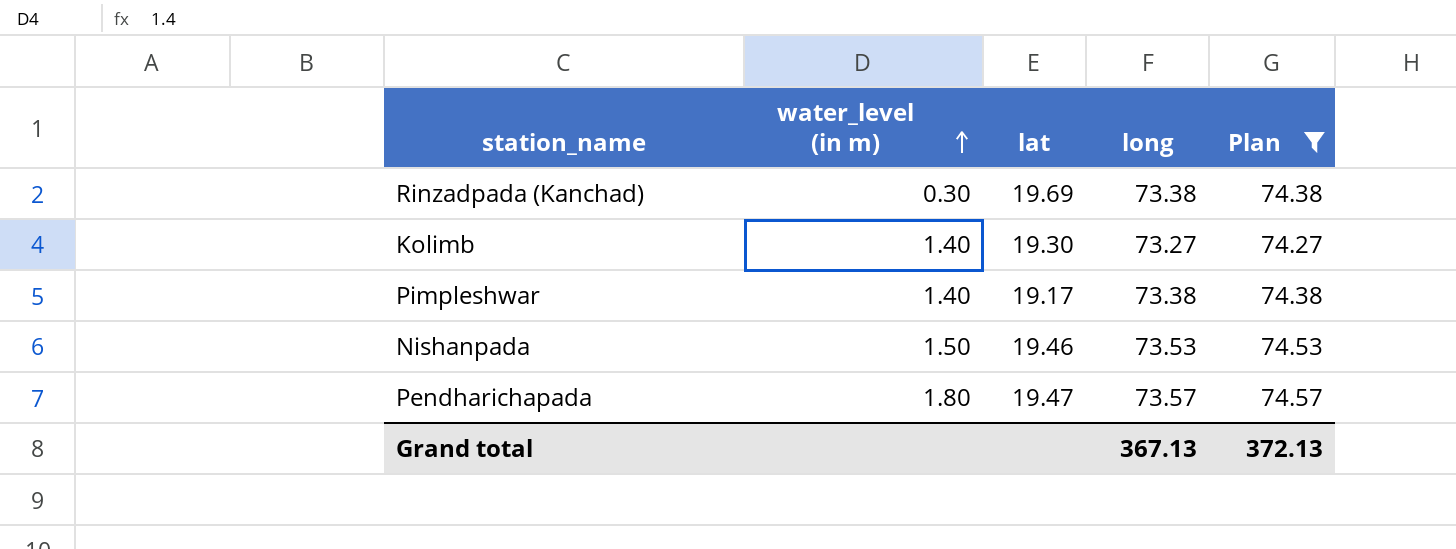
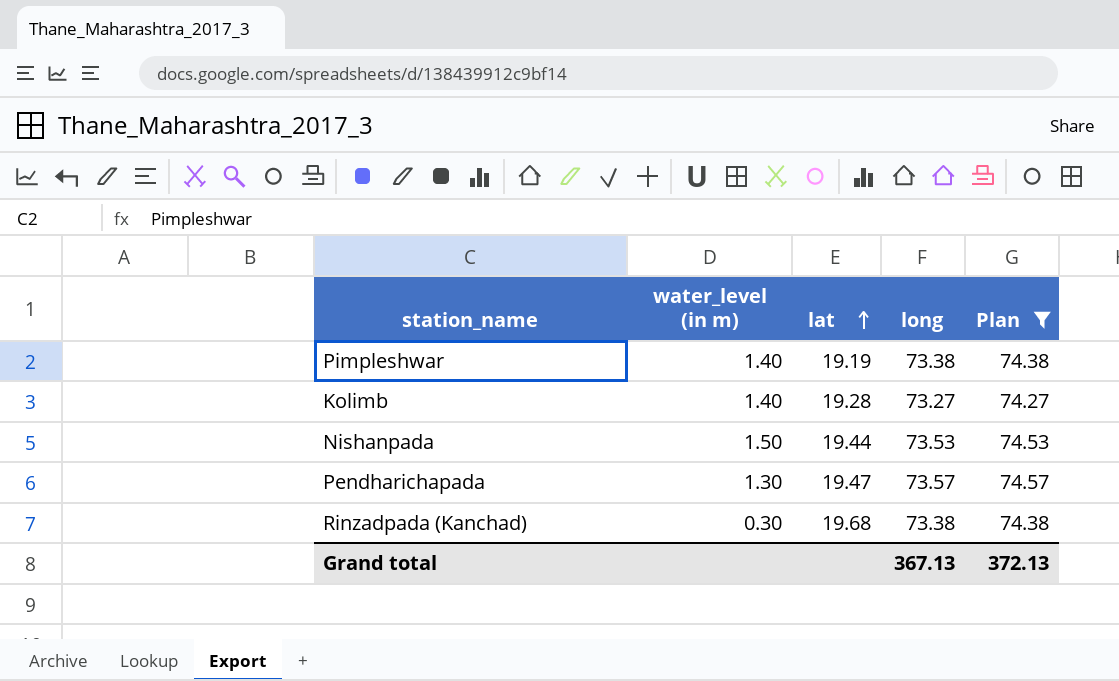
row order: water_level (in m) ascending -> lat ascending
Pimpleshwar | lat: 19.17 -> 19.19
Kolimb | lat: 19.30 -> 19.28
Nishanpada | lat: 19.46 -> 19.44
Pendharichapada | water_level (in m): 1.80 -> 1.30
Rinzadpada (Kanchad) | lat: 19.69 -> 19.68

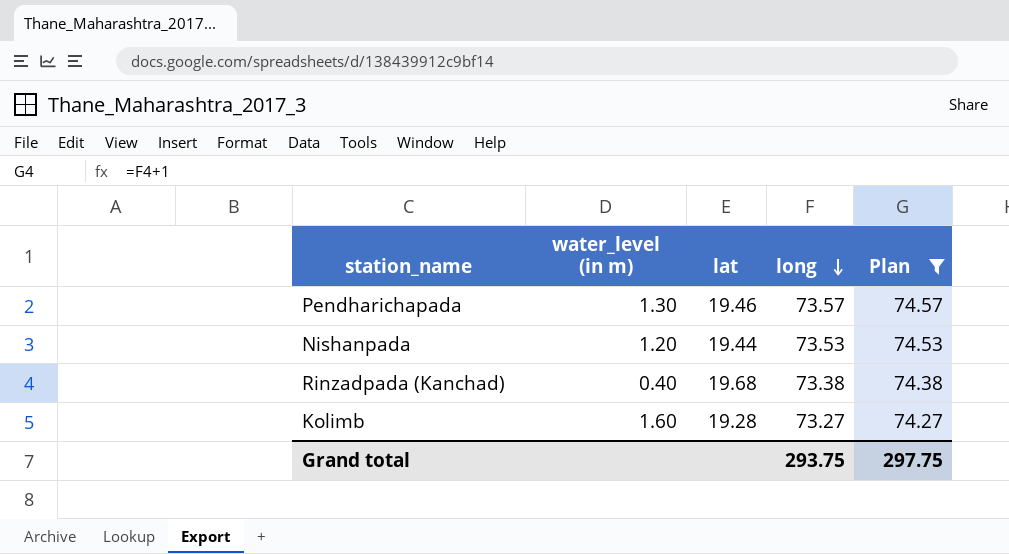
row order: lat ascending -> long descending
row Pimpleshwar: 1.40 | 19.19 | 73.38 | 74.38 -> none
Pendharichapada | lat: 19.47 -> 19.46
Nishanpada | water_level (in m): 1.50 -> 1.20
Rinzadpada (Kanchad) | water_level (in m): 0.30 -> 0.40
Kolimb | water_level (in m): 1.40 -> 1.60
Grand total | long: 367.13 -> 293.75
Grand total | Plan: 372.13 -> 297.75

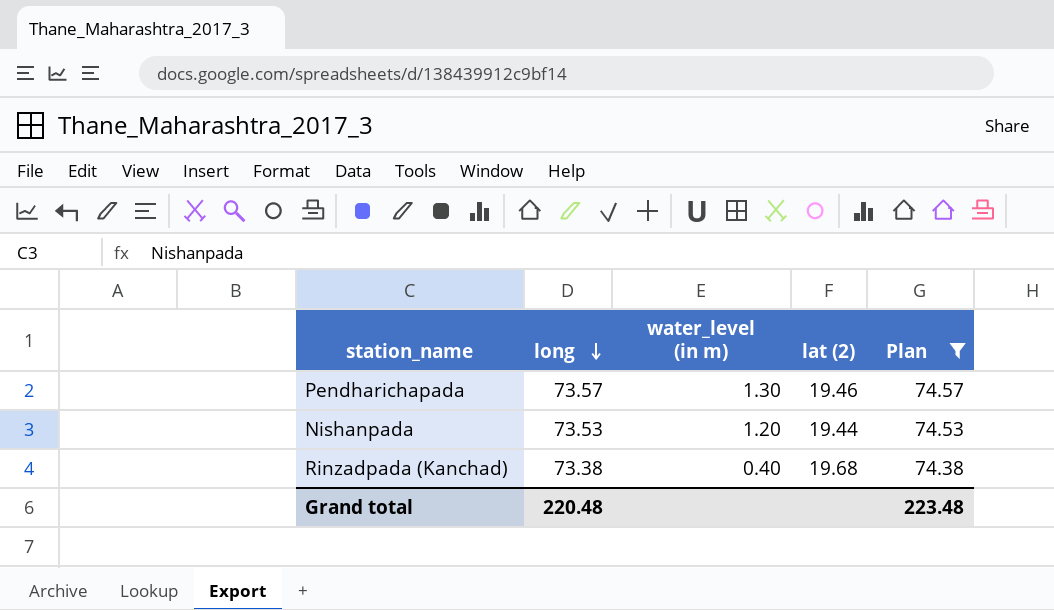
column long | position: 4 -> 2
column name: lat -> lat (2)
row Kolimb: 1.60 | 19.28 | 73.27 | 74.27 -> none
Grand total | long: 293.75 -> 220.48
Grand total | Plan: 297.75 -> 223.48

